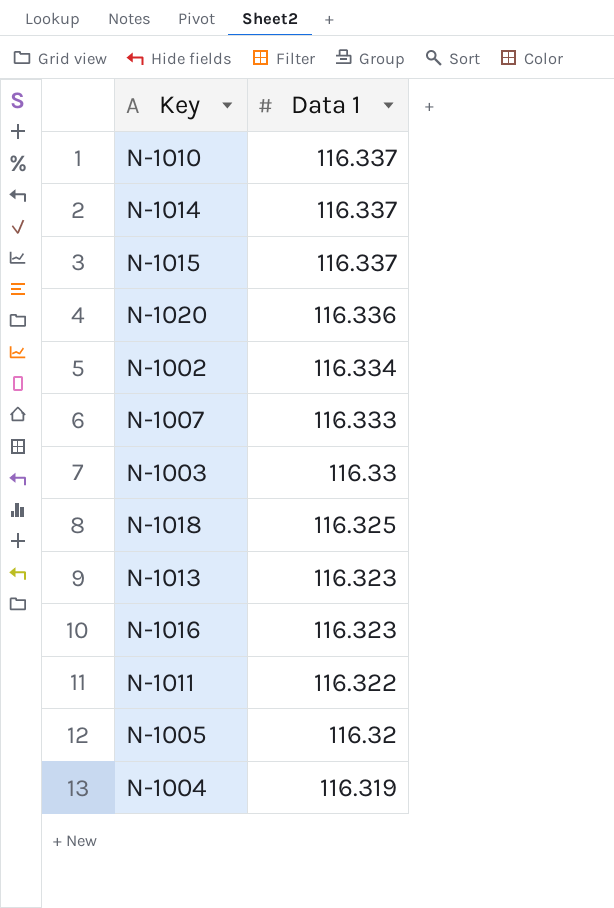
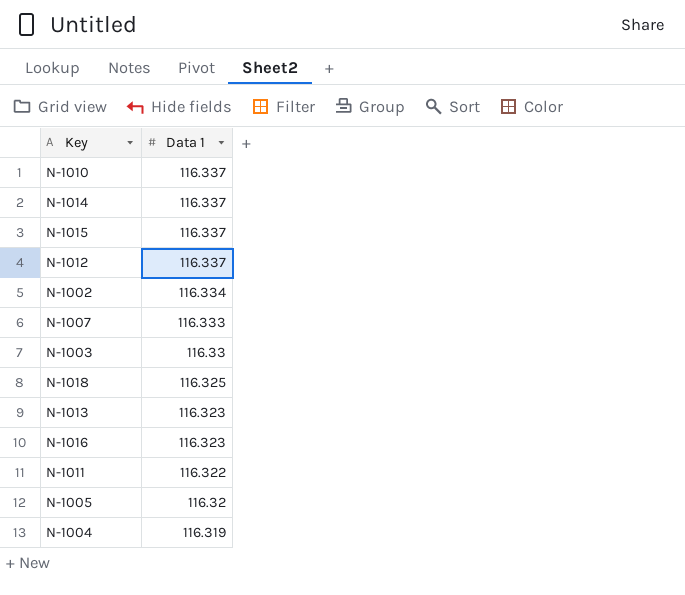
row N-1020: 116.336 -> none
row N-1012: none -> 116.337

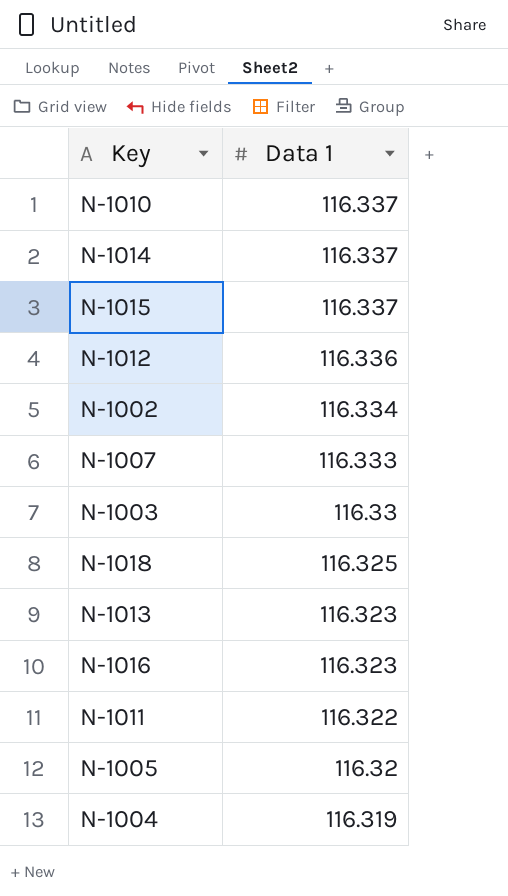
N-1012 | Data 1: 116.337 -> 116.336

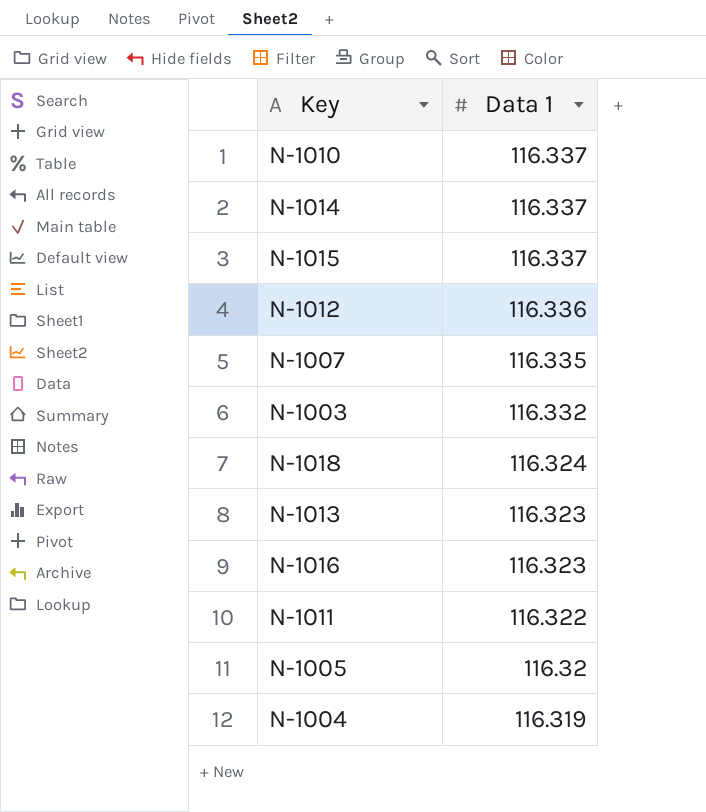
row N-1002: 116.334 -> none
N-1007 | Data 1: 116.333 -> 116.335
N-1003 | Data 1: 116.33 -> 116.332
N-1018 | Data 1: 116.325 -> 116.324

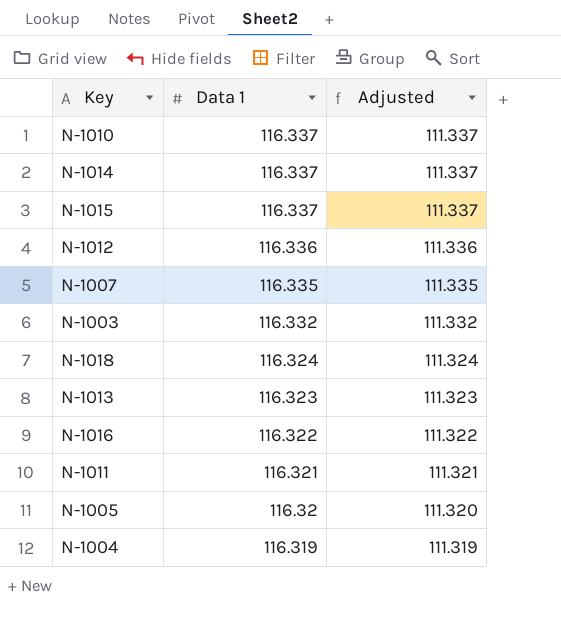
column Adjusted | formula: none -> [Data 1] - 5
N-1016 | Data 1: 116.323 -> 116.322
N-1011 | Data 1: 116.322 -> 116.321

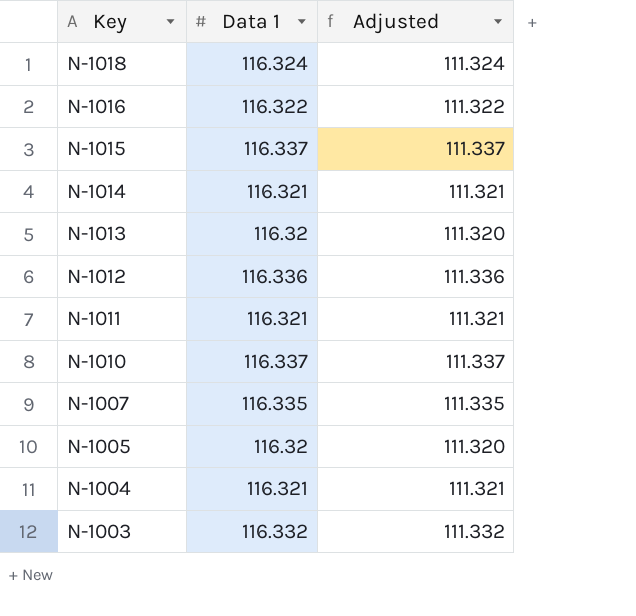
row order: Data 1 descending -> Key descending
N-1014 | Data 1: 116.337 -> 116.321
N-1014 | Adjusted: 111.337 -> 111.321
N-1013 | Data 1: 116.323 -> 116.32
N-1013 | Adjusted: 111.323 -> 111.320
N-1004 | Data 1: 116.319 -> 116.321
N-1004 | Adjusted: 111.319 -> 111.321

